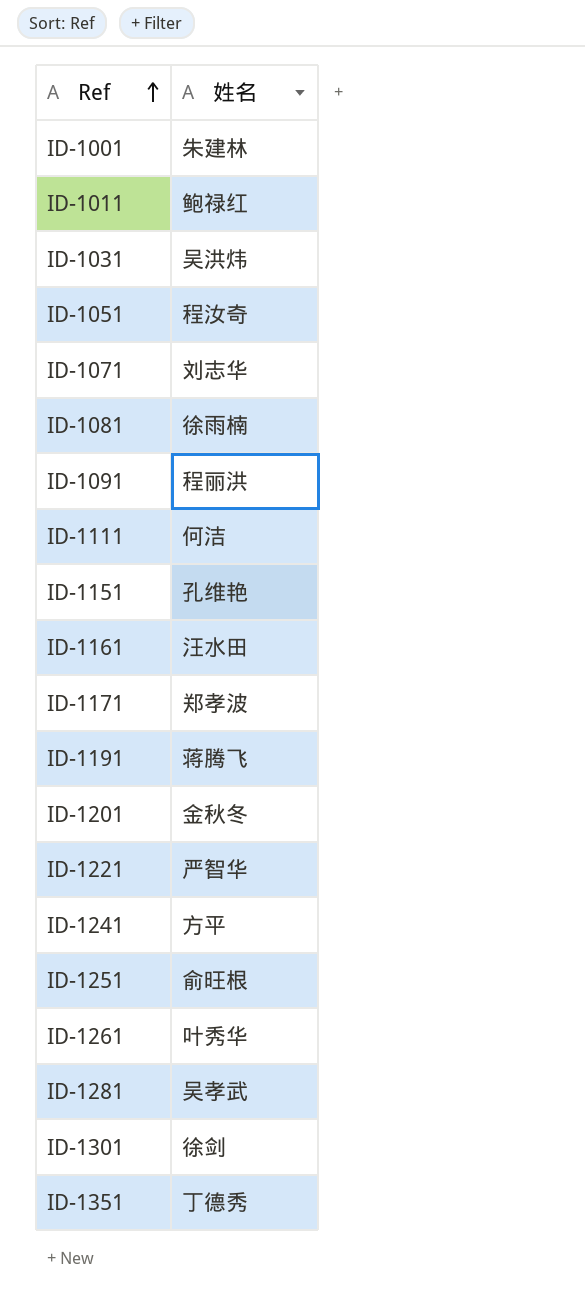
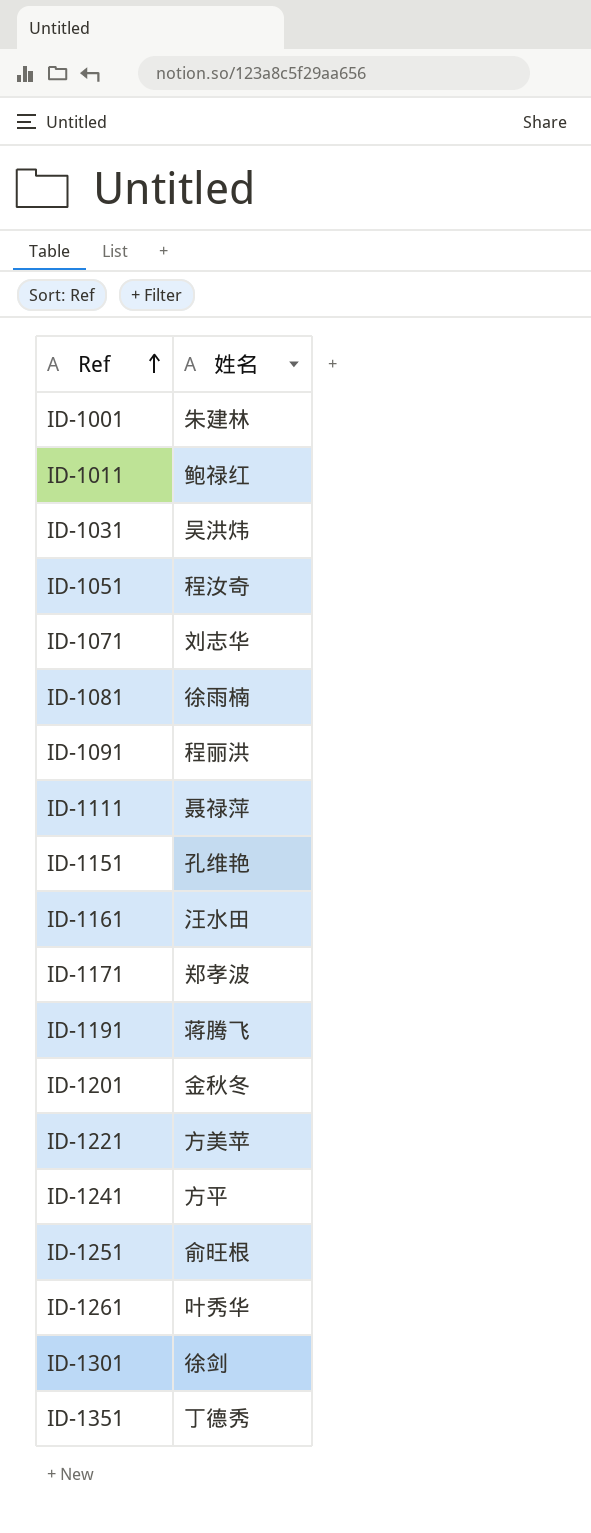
row ID-1281: 吴孝武 -> none
ID-1111 | 姓名: 何洁 -> 聂禄萍
ID-1221 | 姓名: 严智华 -> 方美苹

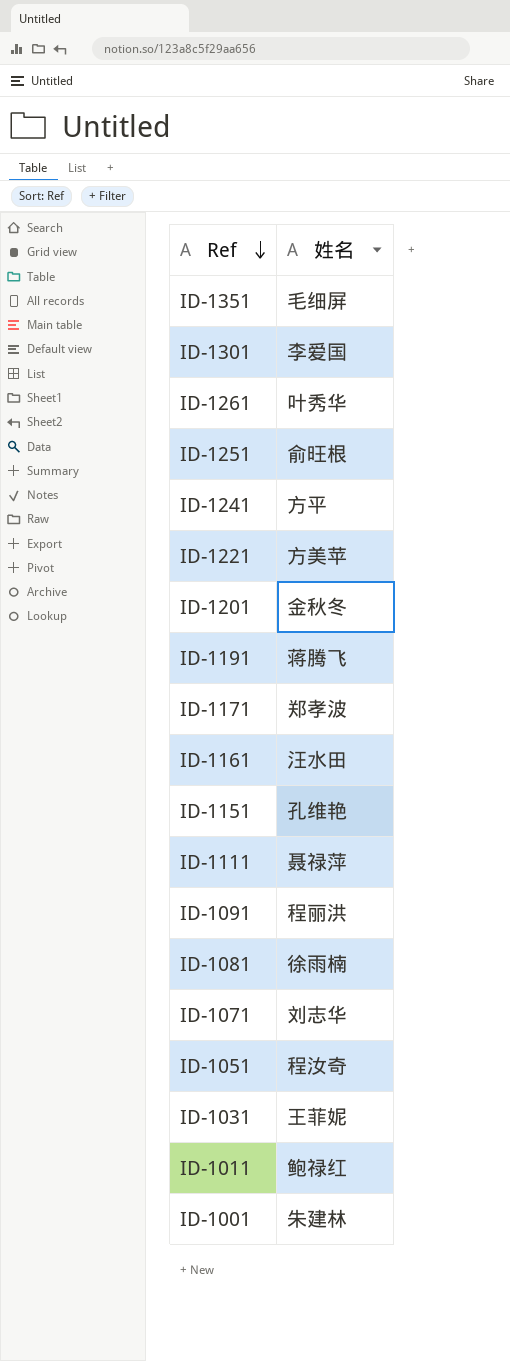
row order: Ref ascending -> Ref descending
ID-1351 | 姓名: 丁德秀 -> 毛细屏
ID-1301 | 姓名: 徐剑 -> 李爱国
ID-1031 | 姓名: 吴洪炜 -> 王菲妮

